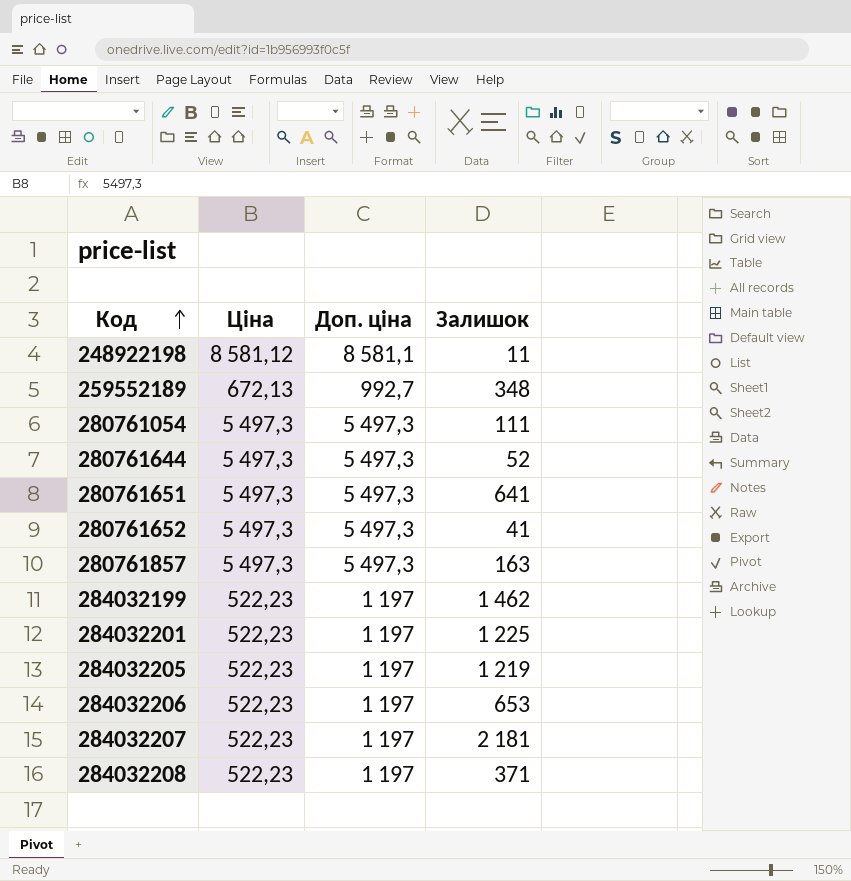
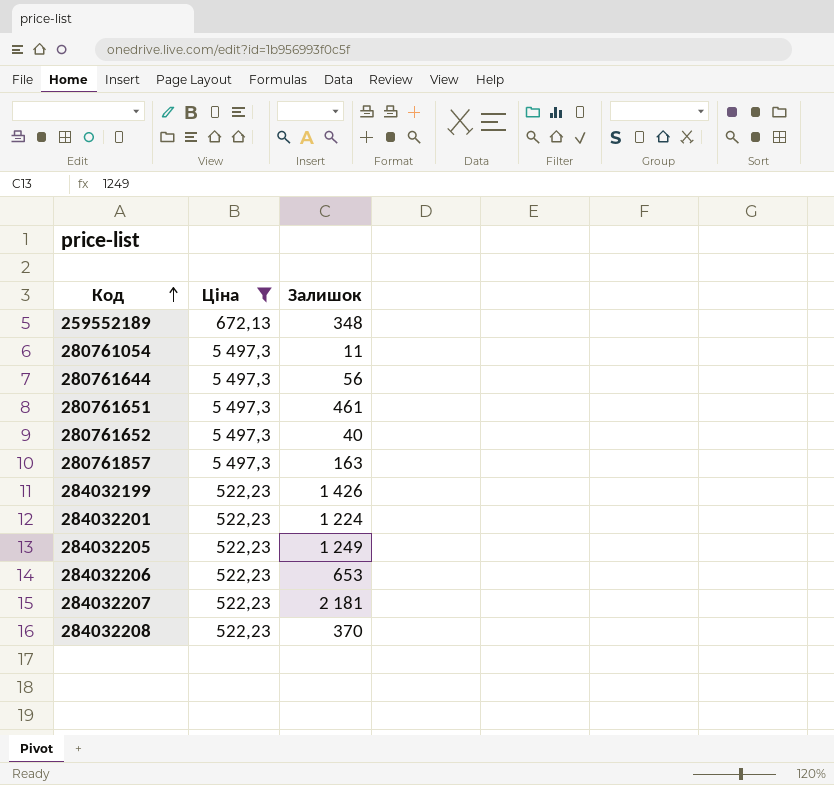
filter: none -> Ціна != 8 581,12
column Доп. ціна | position: 3 -> none
280761054 | Залишок: 111 -> 11
280761644 | Залишок: 52 -> 56
280761651 | Залишок: 641 -> 461
280761652 | Залишок: 41 -> 40
284032199 | Залишок: 1 462 -> 1 426
284032201 | Залишок: 1 225 -> 1 224
284032205 | Залишок: 1 219 -> 1 249
284032208 | Залишок: 371 -> 370

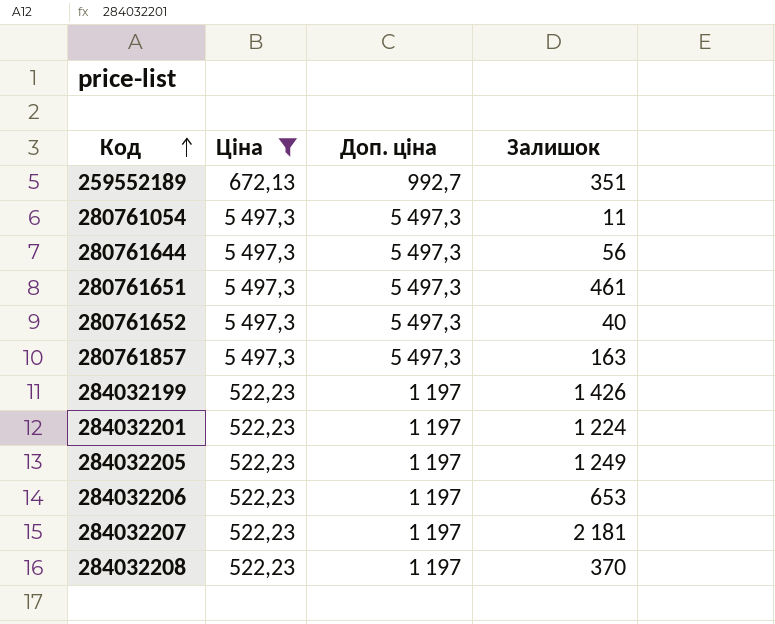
column Доп. ціна | position: none -> 3
259552189 | Залишок: 348 -> 351

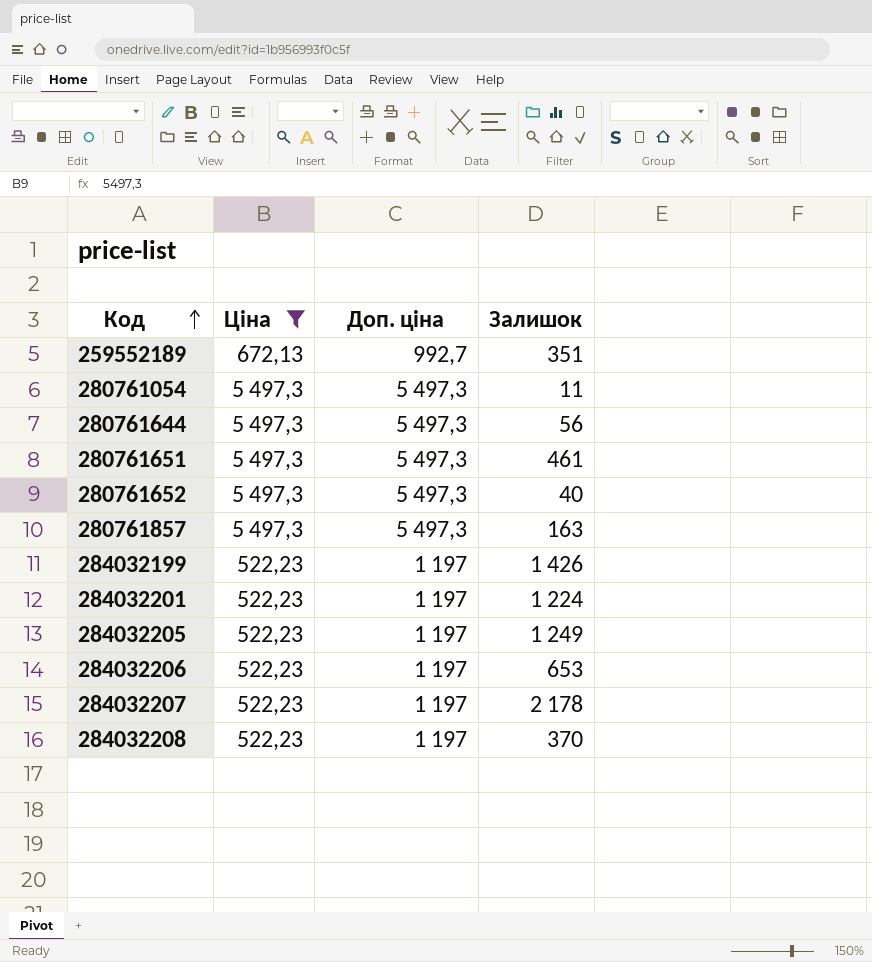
284032207 | Залишок: 2 181 -> 2 178

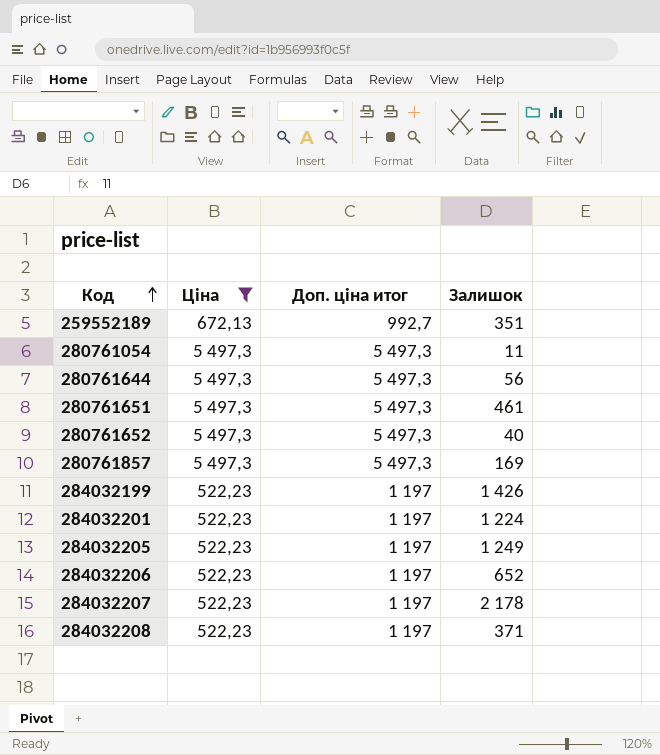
column name: Доп. ціна -> Доп. ціна итог
280761857 | Залишок: 163 -> 169
284032206 | Залишок: 653 -> 652
284032208 | Залишок: 370 -> 371

